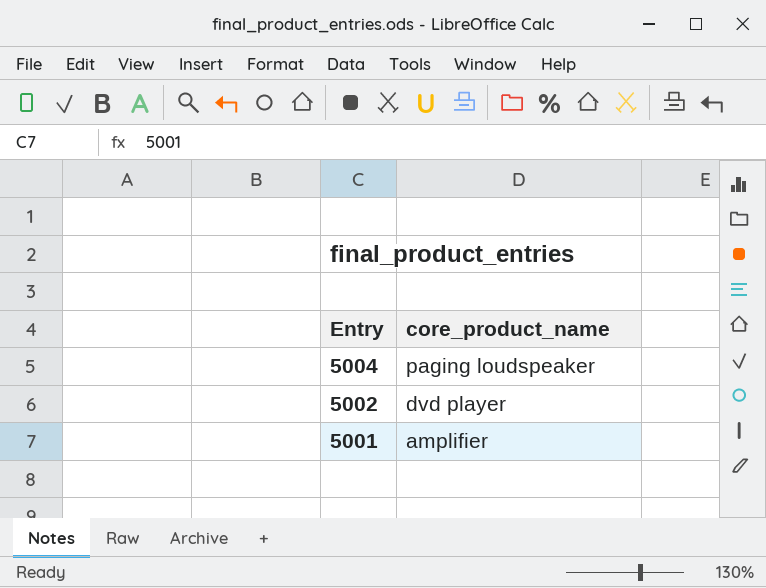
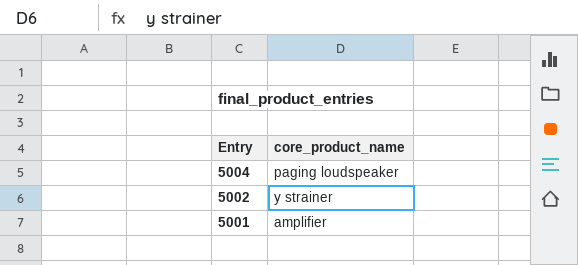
5002 | core_product_name: dvd player -> y strainer

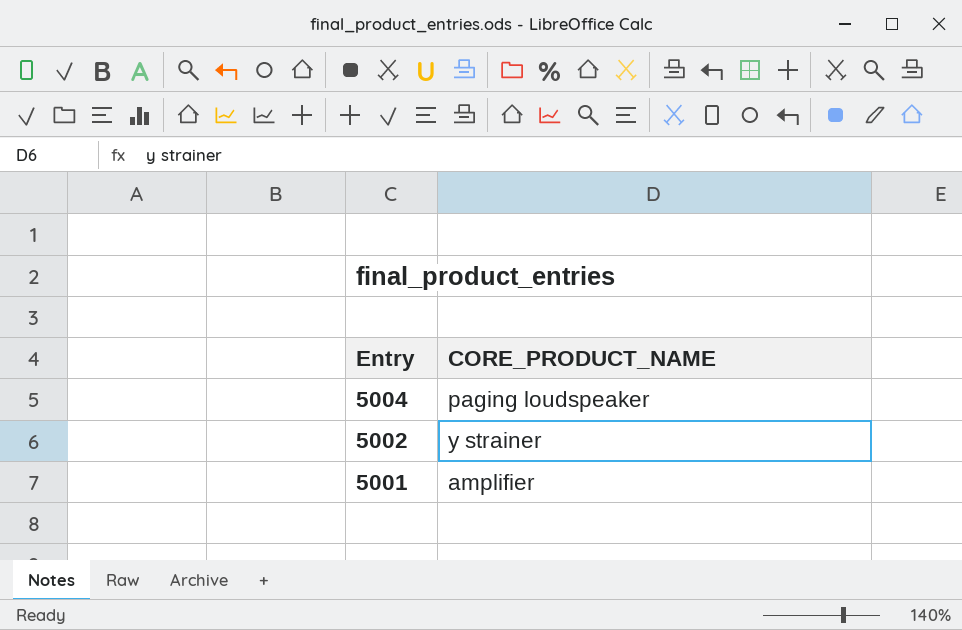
column name: core_product_name -> CORE_PRODUCT_NAME

